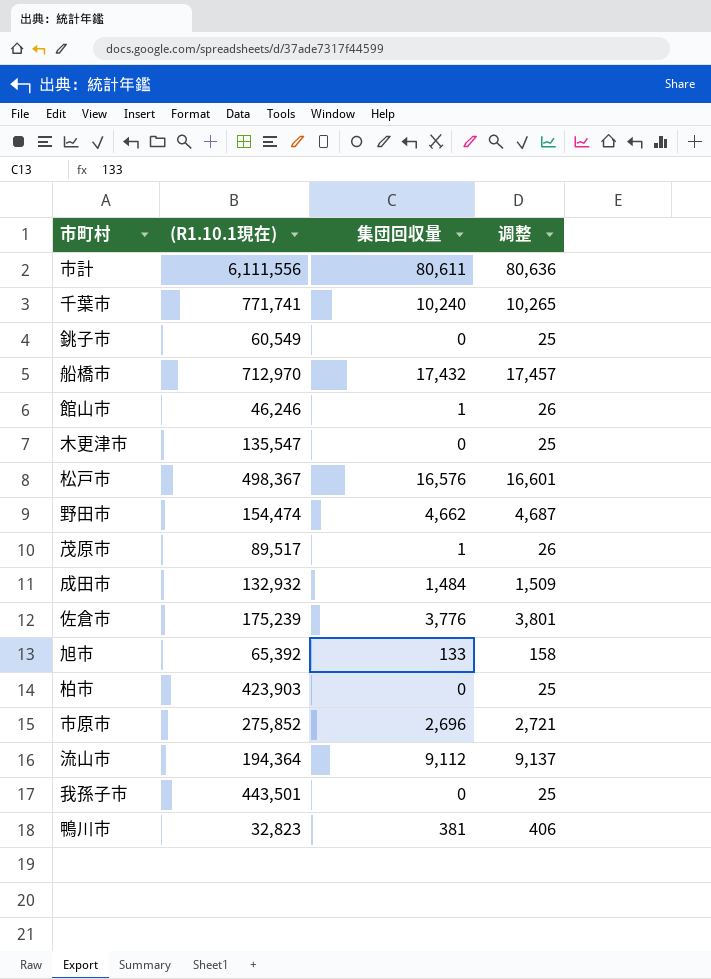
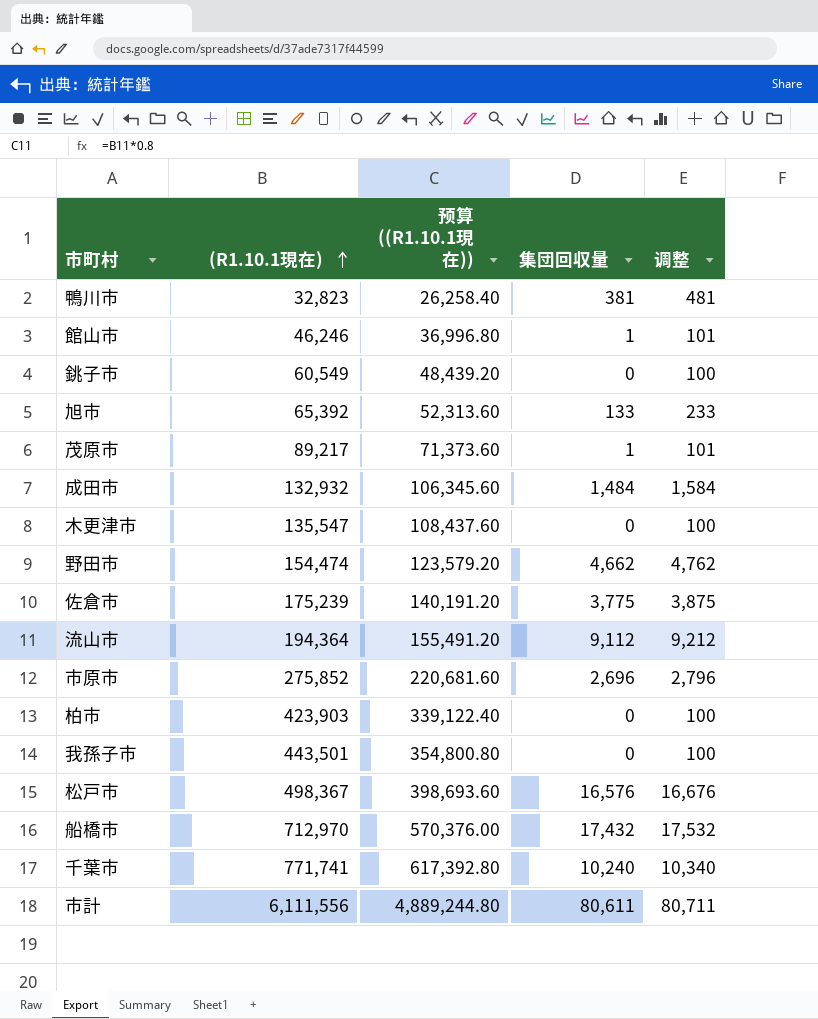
row order: none -> (R1.10.1現在) ascending
column 预算 ((R1.10.1現在)) | formula: none -> [(R1.10.1現在)] * 0.8
column 调整 | formula: [集団回収量] + 25 -> [集団回収量] + 100
茂原市 | (R1.10.1現在): 89,517 -> 89,217
佐倉市 | 集団回収量: 3,776 -> 3,775

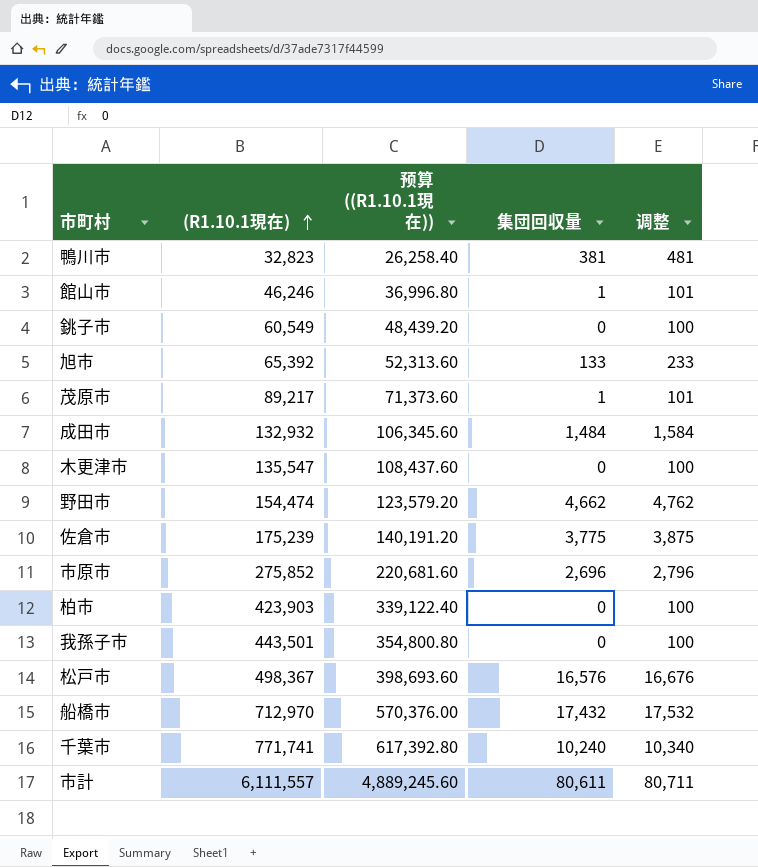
row 流山市: 194,364 | 155,491.20 | 9,112 | 9,212 -> none
市計 | (R1.10.1現在): 6,111,556 -> 6,111,557
市計 | 预算 ((R1.10.1現在)): 4,889,244.80 -> 4,889,245.60

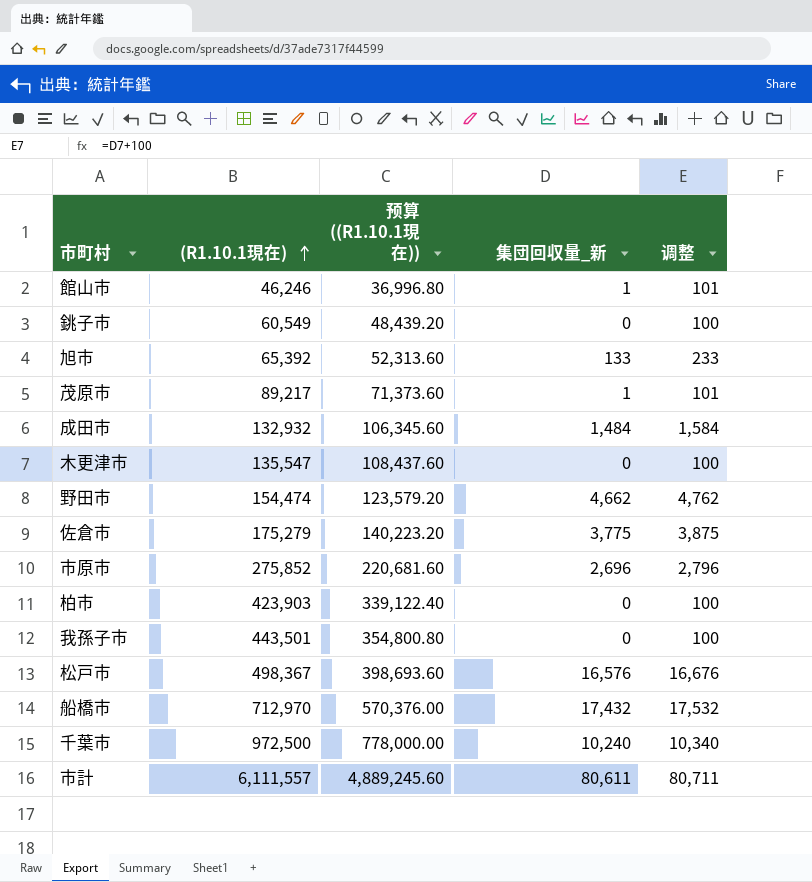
column name: 集団回収量 -> 集団回収量_新
row 鴨川市: 32,823 | 26,258.40 | 381 | 481 -> none
佐倉市 | (R1.10.1現在): 175,239 -> 175,279
佐倉市 | 预算 ((R1.10.1現在)): 140,191.20 -> 140,223.20
千葉市 | (R1.10.1現在): 771,741 -> 972,500
千葉市 | 预算 ((R1.10.1現在)): 617,392.80 -> 778,000.00

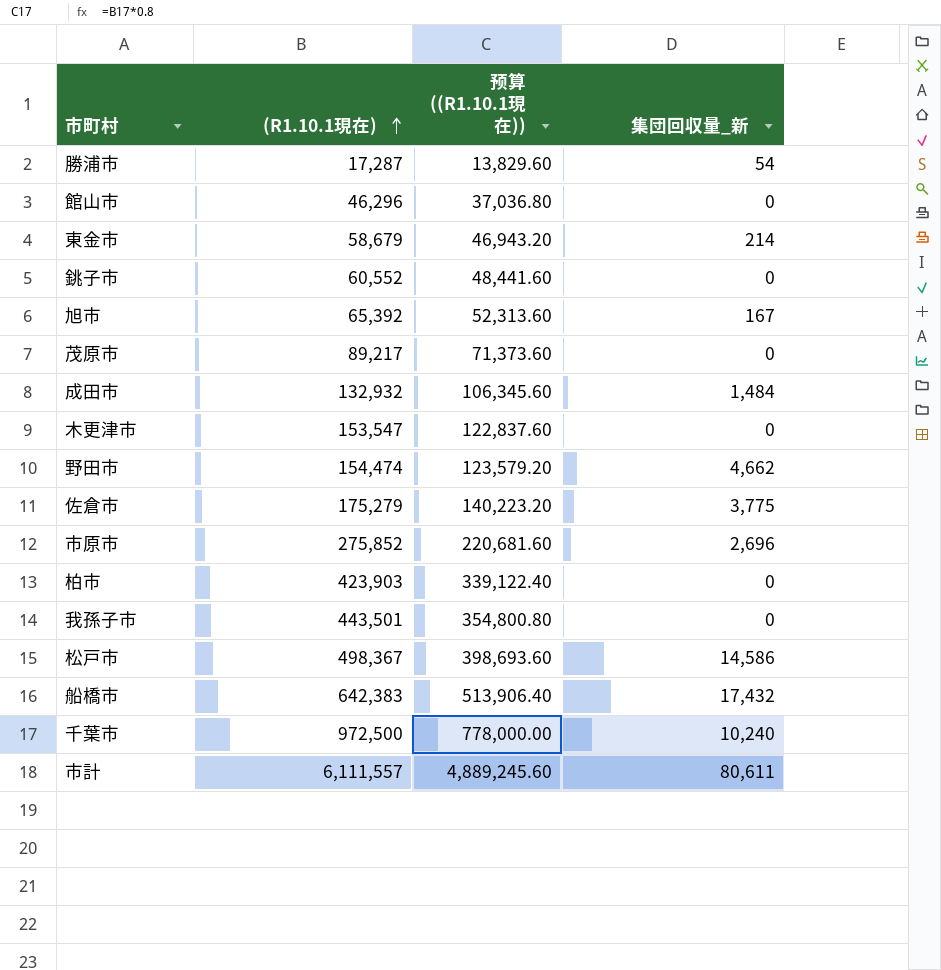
column 调整 | formula: [集団回収量_新] + 100 -> none
row 勝浦市: none -> 17,287 | 13,829.60 | 54
館山市 | (R1.10.1現在): 46,246 -> 46,296
館山市 | 预算 ((R1.10.1現在)): 36,996.80 -> 37,036.80
館山市 | 集団回収量_新: 1 -> 0
row 東金市: none -> 58,679 | 46,943.20 | 214
銚子市 | (R1.10.1現在): 60,549 -> 60,552
銚子市 | 预算 ((R1.10.1現在)): 48,439.20 -> 48,441.60
旭市 | 集団回収量_新: 133 -> 167
茂原市 | 集団回収量_新: 1 -> 0
木更津市 | (R1.10.1現在): 135,547 -> 153,547
木更津市 | 预算 ((R1.10.1現在)): 108,437.60 -> 122,837.60
松戸市 | 集団回収量_新: 16,576 -> 14,586
船橋市 | (R1.10.1現在): 712,970 -> 642,383
船橋市 | 预算 ((R1.10.1現在)): 570,376.00 -> 513,906.40

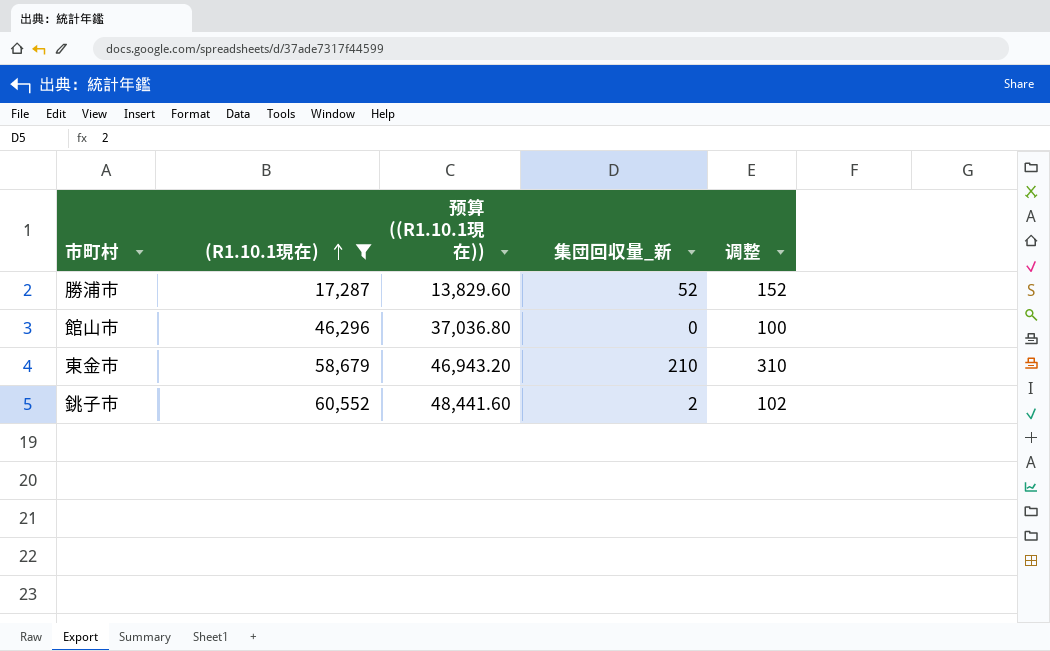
filter: none -> (R1.10.1現在) <= 60,552
column 调整 | formula: none -> [集団回収量_新] + 100
勝浦市 | 集団回収量_新: 54 -> 52
東金市 | 集団回収量_新: 214 -> 210
銚子市 | 集団回収量_新: 0 -> 2

